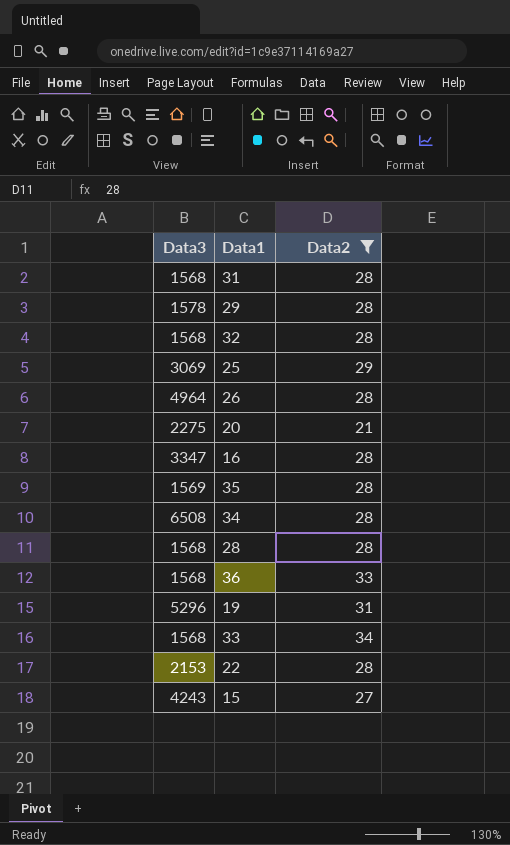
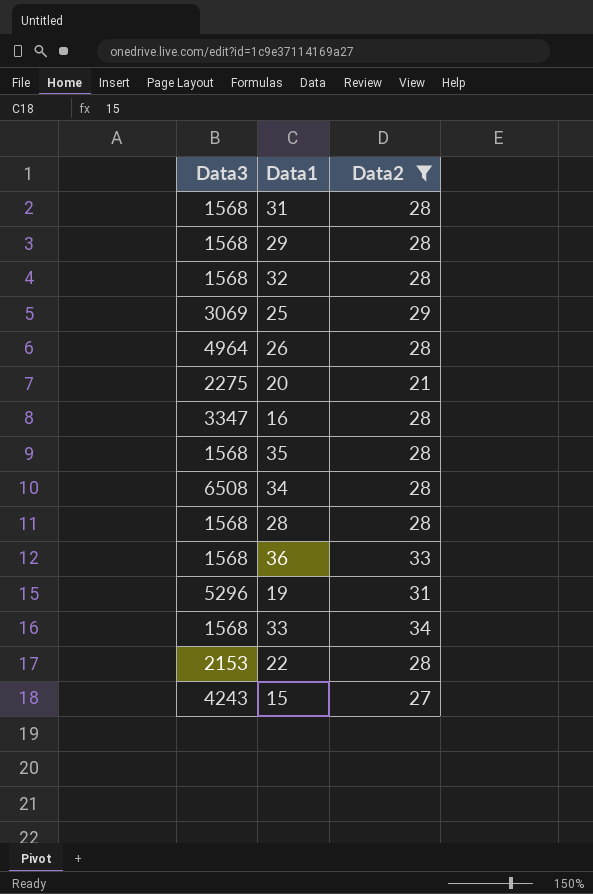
29 | Data3: 1578 -> 1568
35 | Data3: 1569 -> 1568

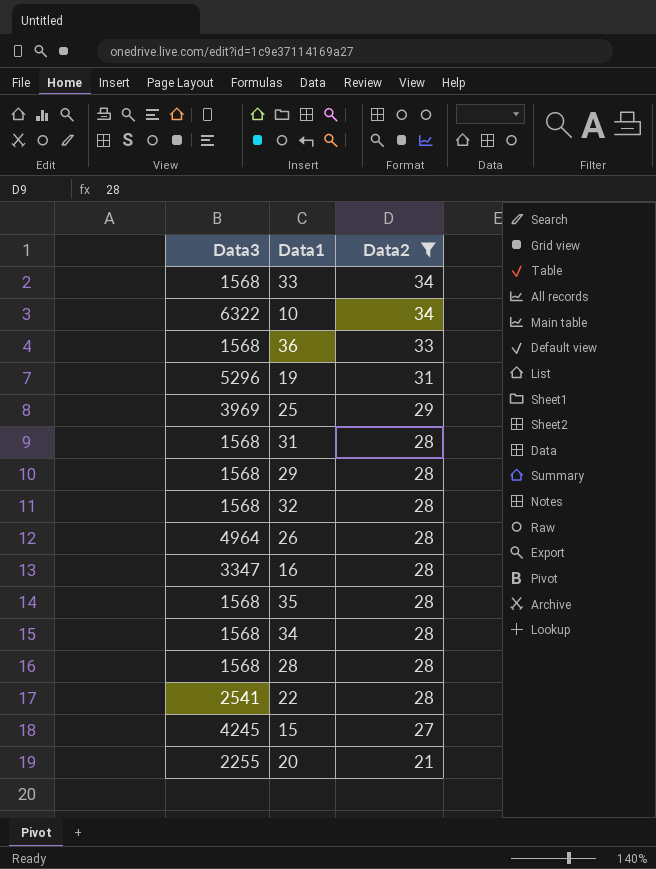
row order: none -> Data2 descending
row 10: none -> 6322 | 34
25 | Data3: 3069 -> 3969
34 | Data3: 6508 -> 1568
22 | Data3: 2153 -> 2541
15 | Data3: 4243 -> 4245
20 | Data3: 2275 -> 2255

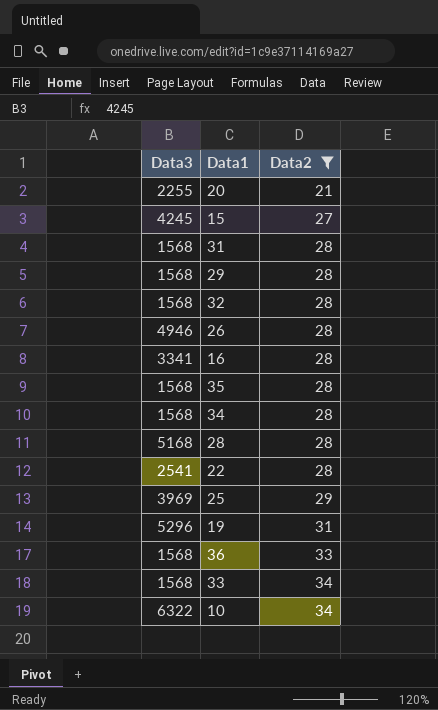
row order: Data2 descending -> Data2 ascending
26 | Data3: 4964 -> 4946
16 | Data3: 3347 -> 3341
28 | Data3: 1568 -> 5168

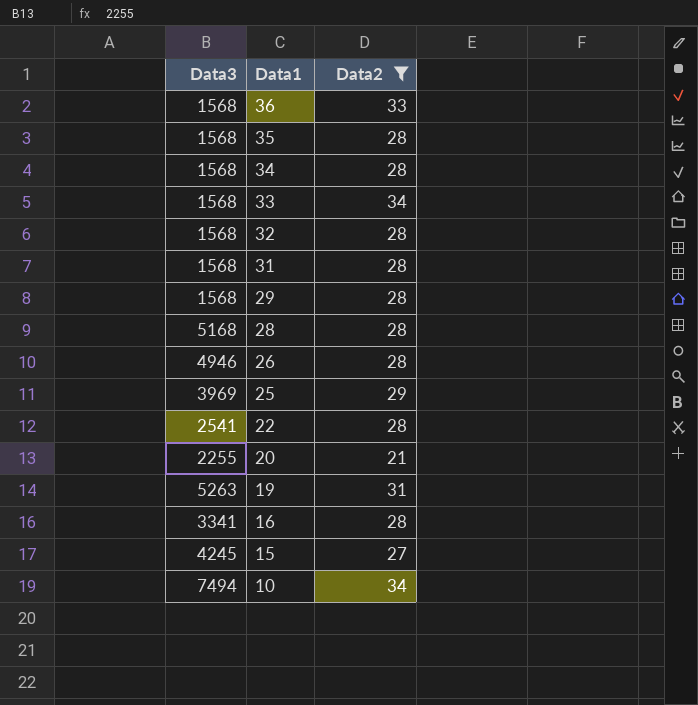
row order: Data2 ascending -> Data1 descending
19 | Data3: 5296 -> 5263
10 | Data3: 6322 -> 7494

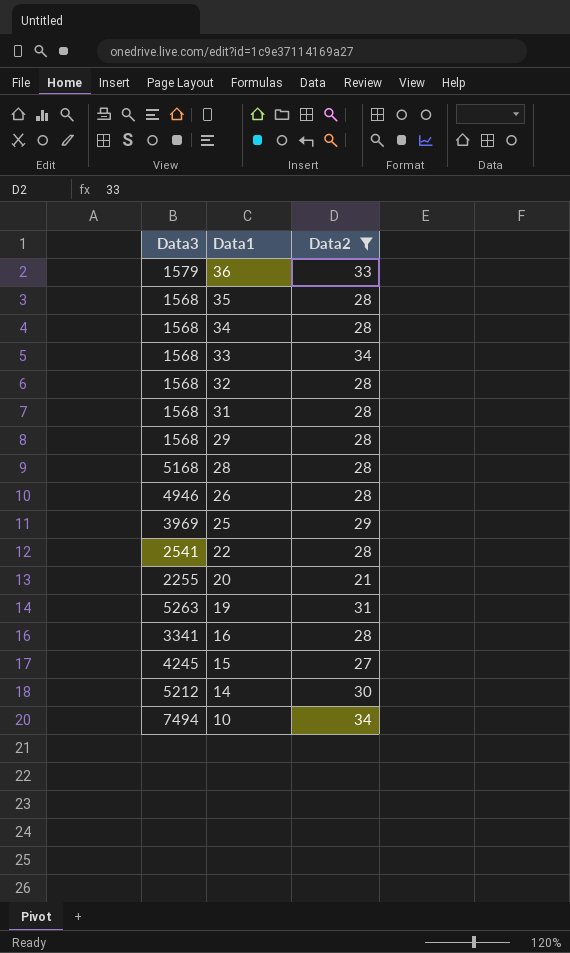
36 | Data3: 1568 -> 1579
row 14: none -> 5212 | 30

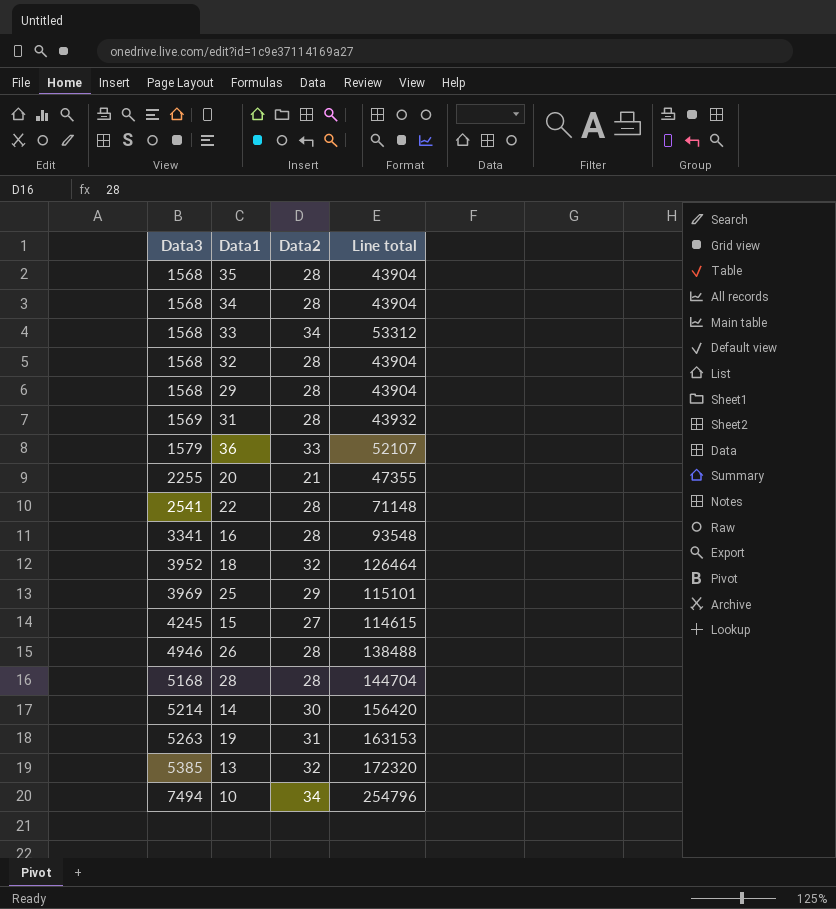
filter: Data2 != 32 -> none
row order: Data1 descending -> Data3 ascending
column Line total | formula: none -> [Data3] * [Data2]
31 | Data3: 1568 -> 1569
14 | Data3: 5212 -> 5214

